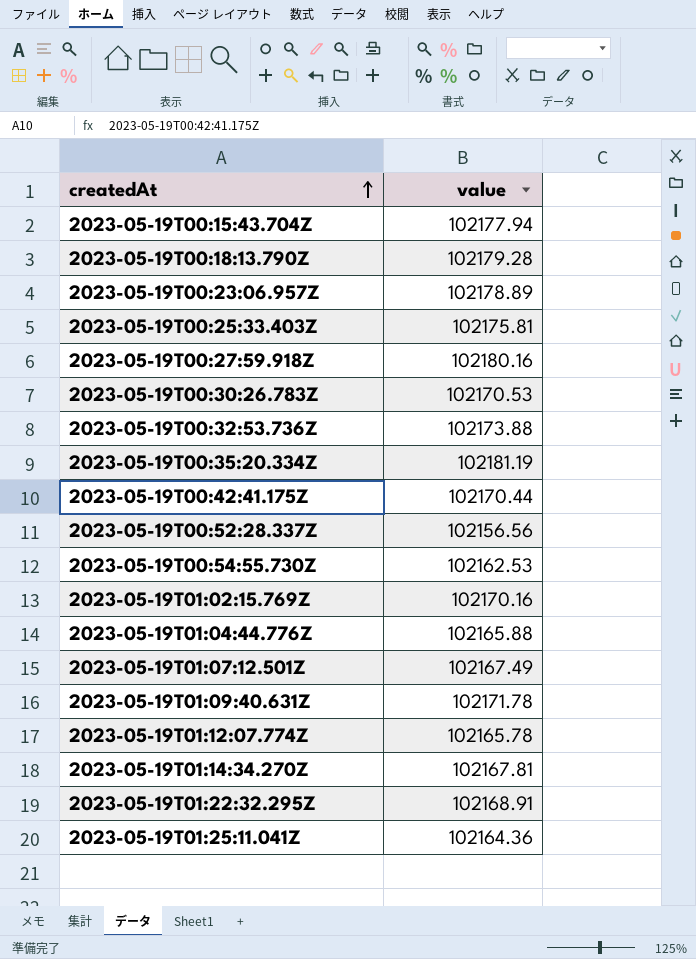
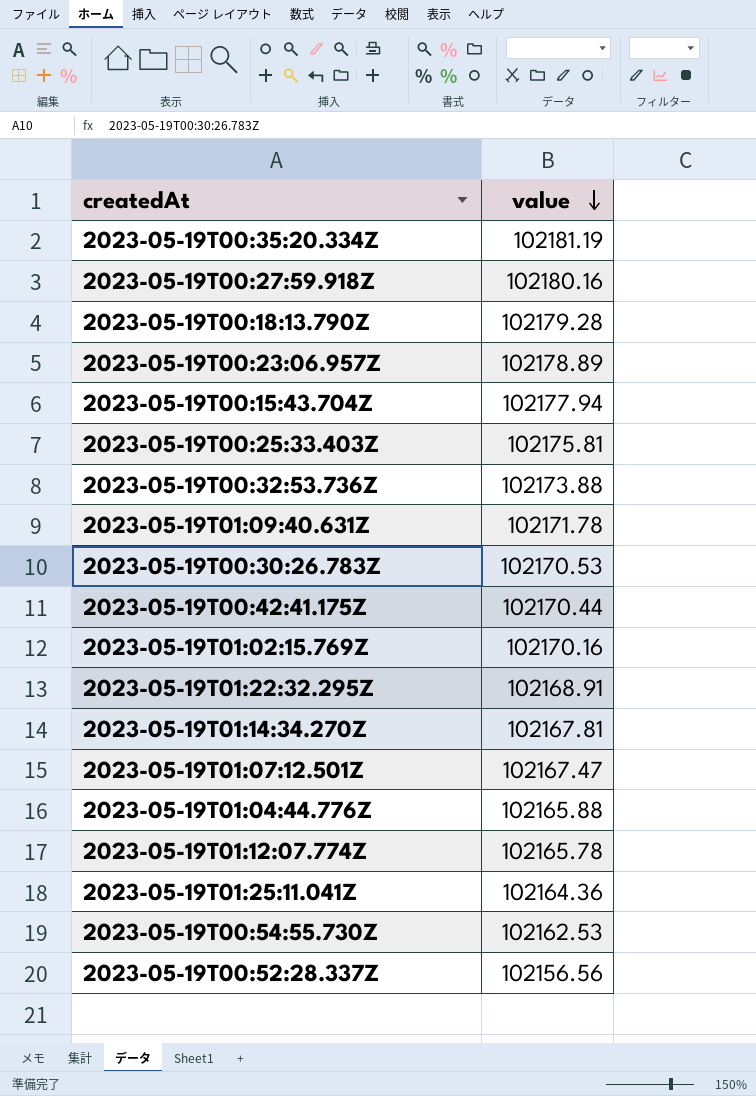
row order: createdAt ascending -> value descending
2023-05-19T01:07:12.501Z | value: 102167.49 -> 102167.47

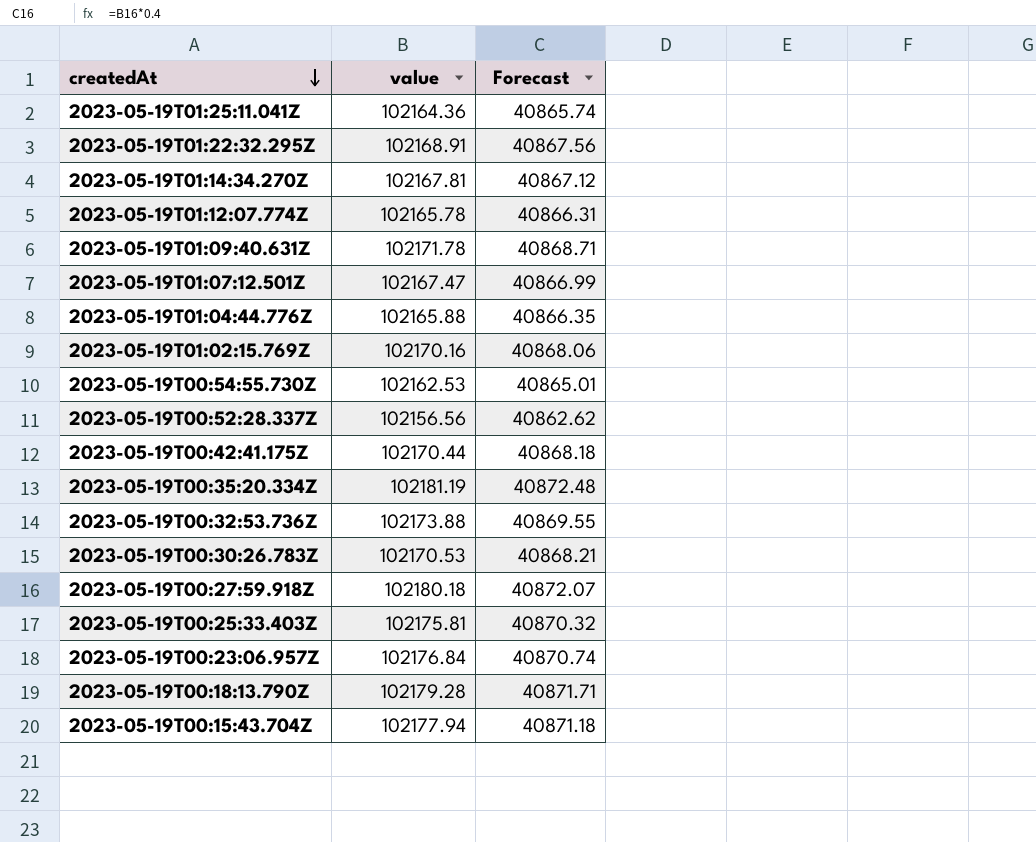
row order: value descending -> createdAt descending
column Forecast | formula: none -> [value] * 0.4
2023-05-19T00:27:59.918Z | value: 102180.16 -> 102180.18
2023-05-19T00:23:06.957Z | value: 102178.89 -> 102176.84

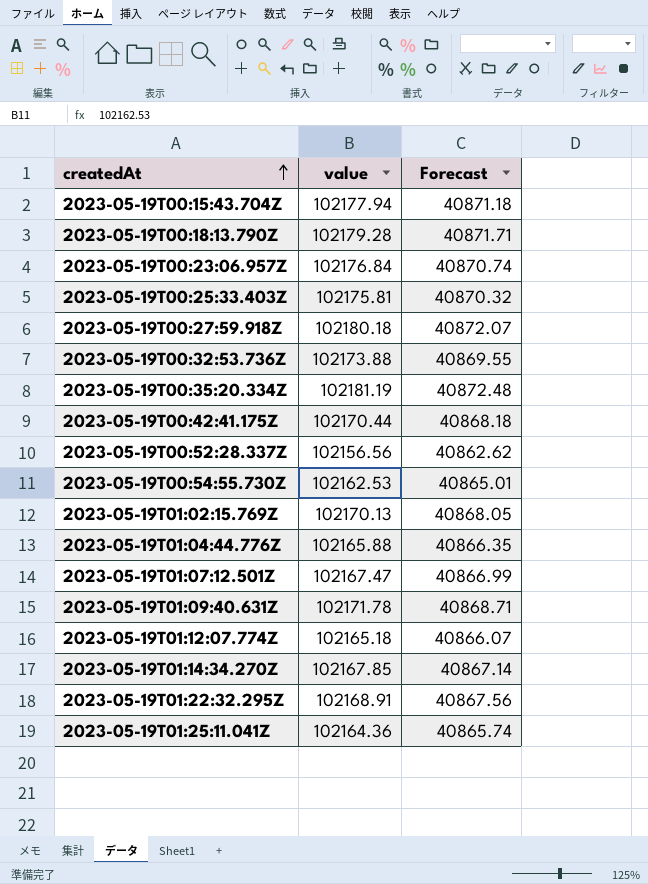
row order: createdAt descending -> createdAt ascending
row 2023-05-19T00:30:26.783Z: 102170.53 | 40868.21 -> none
2023-05-19T01:02:15.769Z | value: 102170.16 -> 102170.13
2023-05-19T01:02:15.769Z | Forecast: 40868.06 -> 40868.05
2023-05-19T01:12:07.774Z | value: 102165.78 -> 102165.18
2023-05-19T01:12:07.774Z | Forecast: 40866.31 -> 40866.07
2023-05-19T01:14:34.270Z | value: 102167.81 -> 102167.85
2023-05-19T01:14:34.270Z | Forecast: 40867.12 -> 40867.14

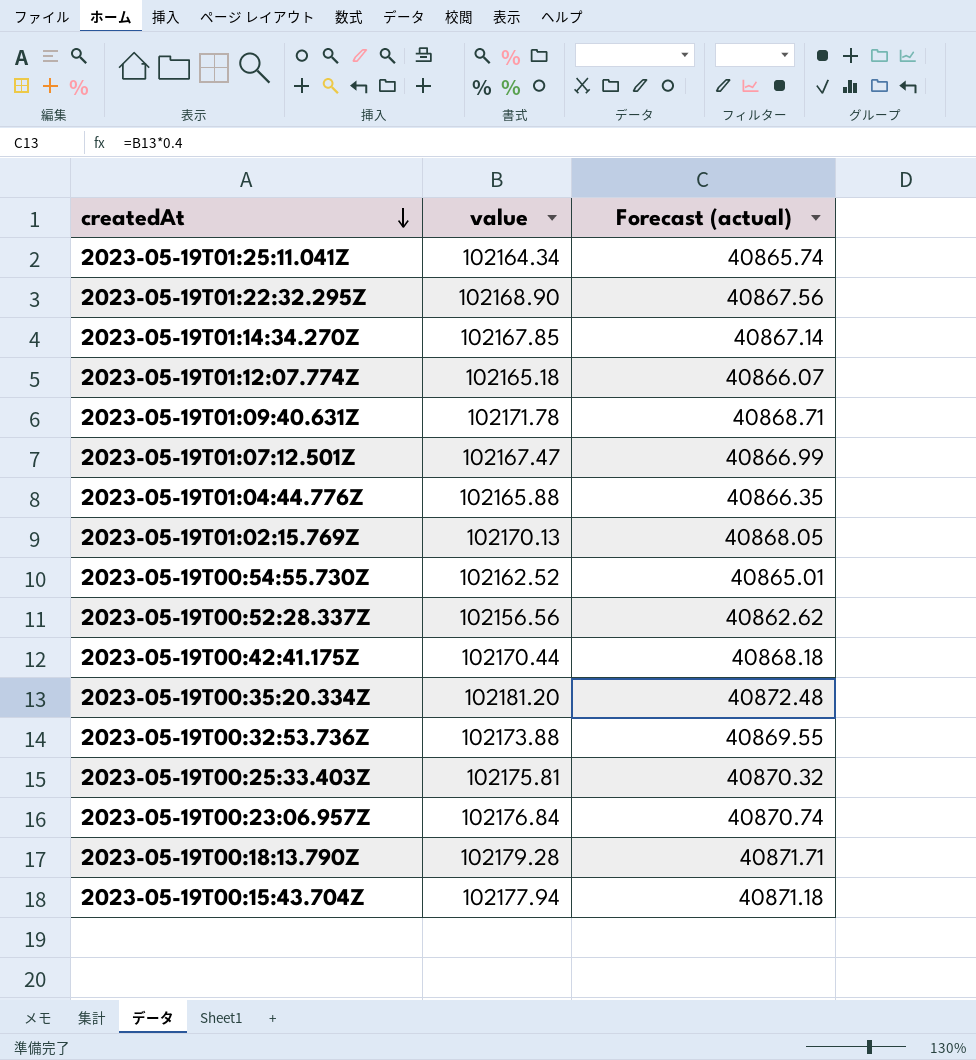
row order: createdAt ascending -> createdAt descending
column name: Forecast -> Forecast (actual)
row 2023-05-19T00:27:59.918Z: 102180.18 | 40872.07 -> none
2023-05-19T01:25:11.041Z | value: 102164.36 -> 102164.34
2023-05-19T01:22:32.295Z | value: 102168.91 -> 102168.90
2023-05-19T00:54:55.730Z | value: 102162.53 -> 102162.52
2023-05-19T00:35:20.334Z | value: 102181.19 -> 102181.20

